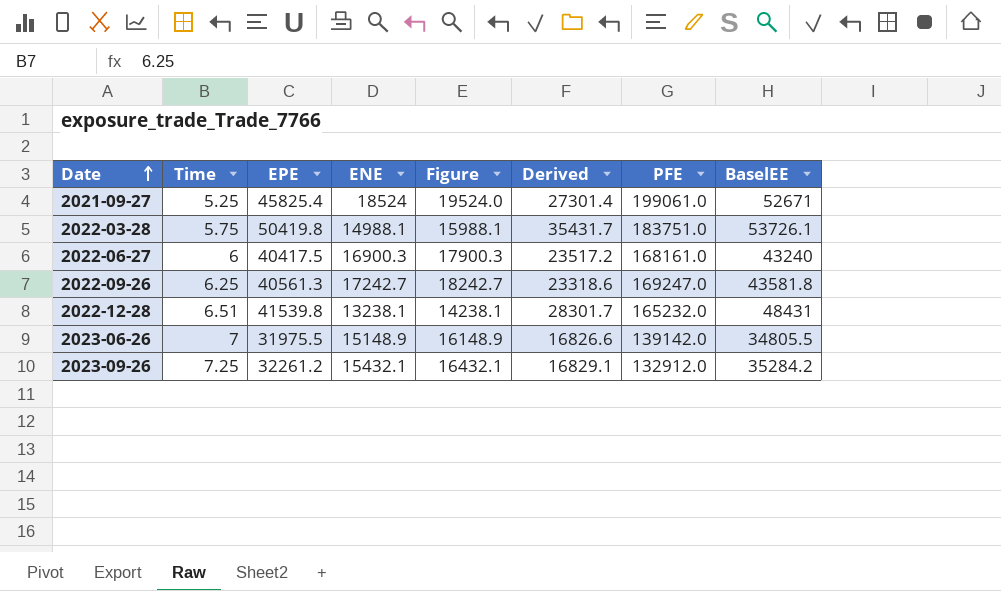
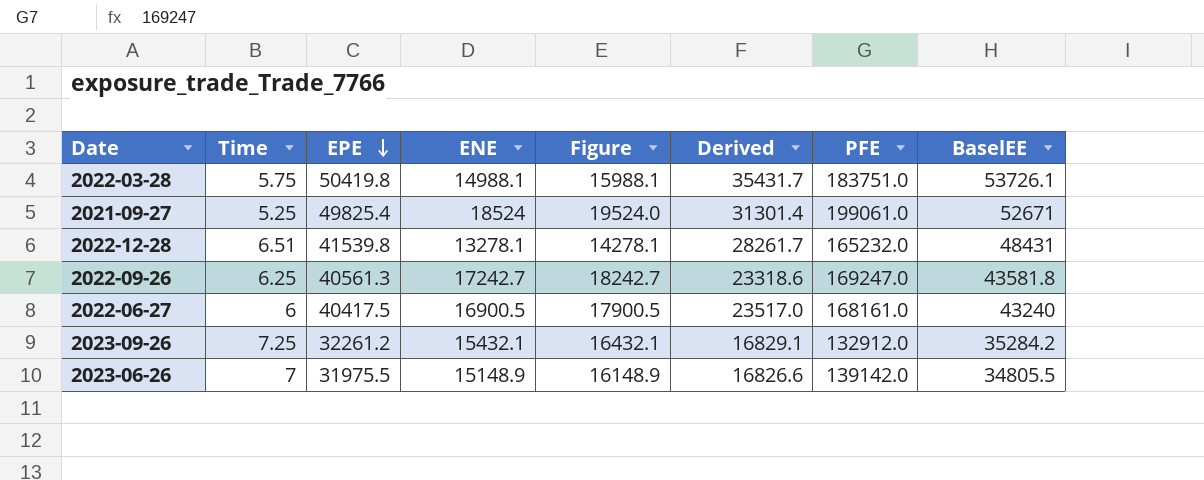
row order: Date ascending -> EPE descending
2021-09-27 | EPE: 45825.4 -> 49825.4
2021-09-27 | Derived: 27301.4 -> 31301.4
2022-12-28 | ENE: 13238.1 -> 13278.1
2022-12-28 | Figure: 14238.1 -> 14278.1
2022-12-28 | Derived: 28301.7 -> 28261.7
2022-06-27 | ENE: 16900.3 -> 16900.5
2022-06-27 | Figure: 17900.3 -> 17900.5
2022-06-27 | Derived: 23517.2 -> 23517.0

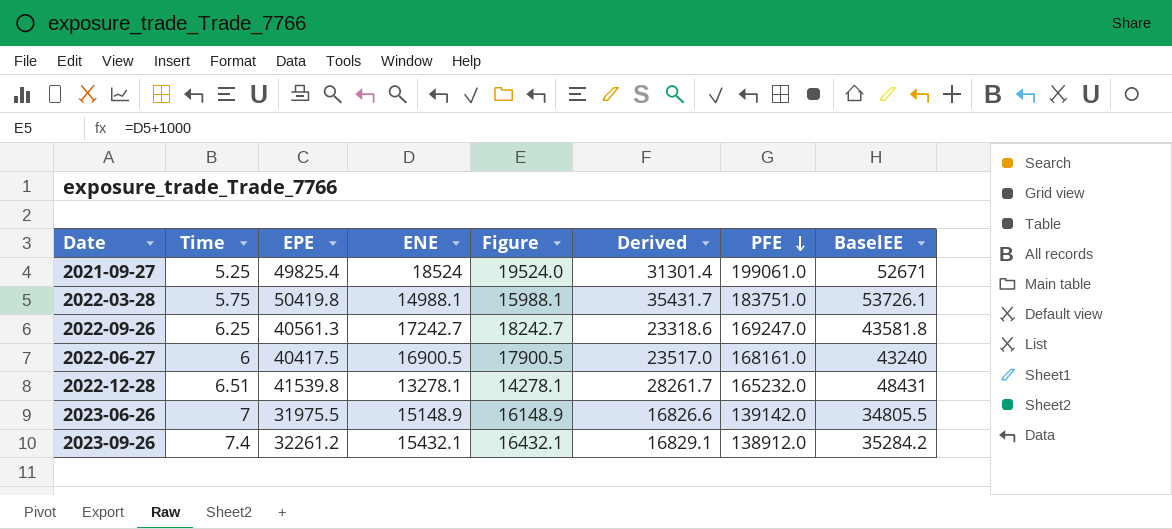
row order: EPE descending -> PFE descending
2023-09-26 | Time: 7.25 -> 7.4
2023-09-26 | PFE: 132912.0 -> 138912.0

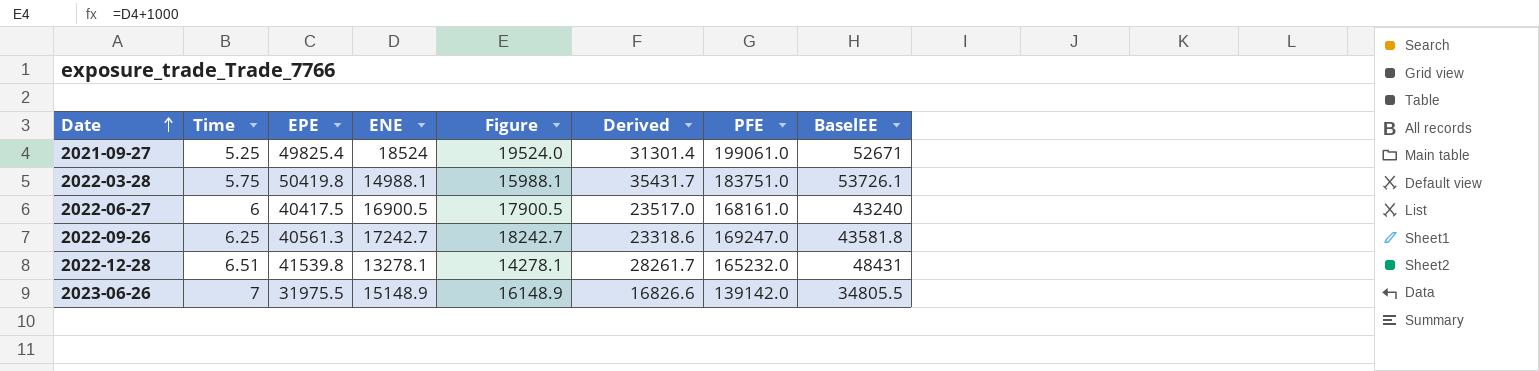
row order: PFE descending -> Date ascending
row 2023-09-26: 7.4 | 32261.2 | 15432.1 | 16432.1 | 16829.1 | 138912.0 | 35284.2 -> none

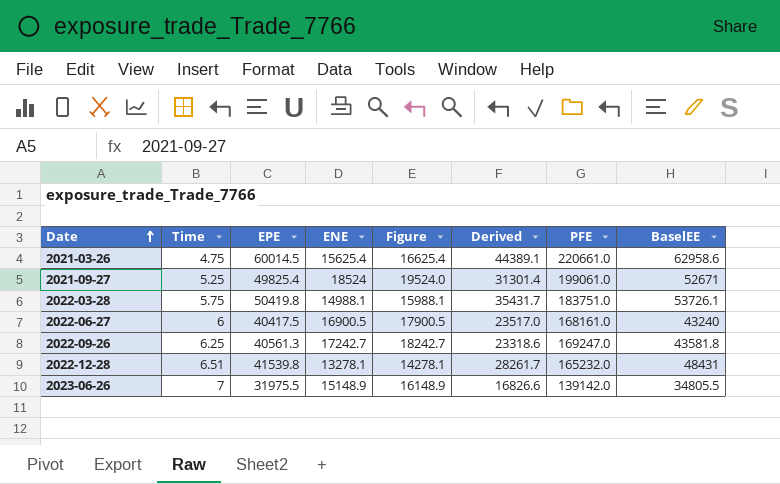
row 2021-03-26: none -> 4.75 | 60014.5 | 15625.4 | 16625.4 | 44389.1 | 220661.0 | 62958.6

